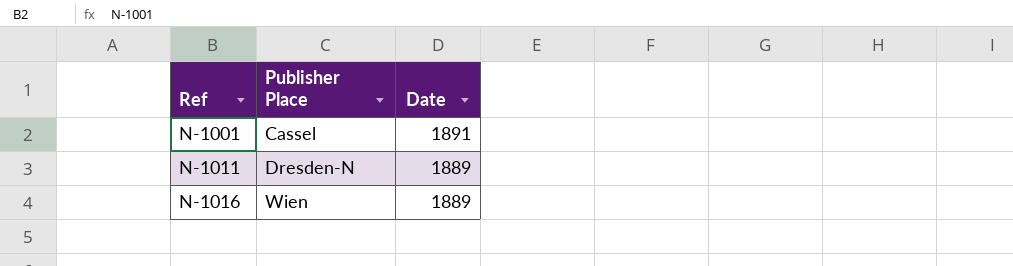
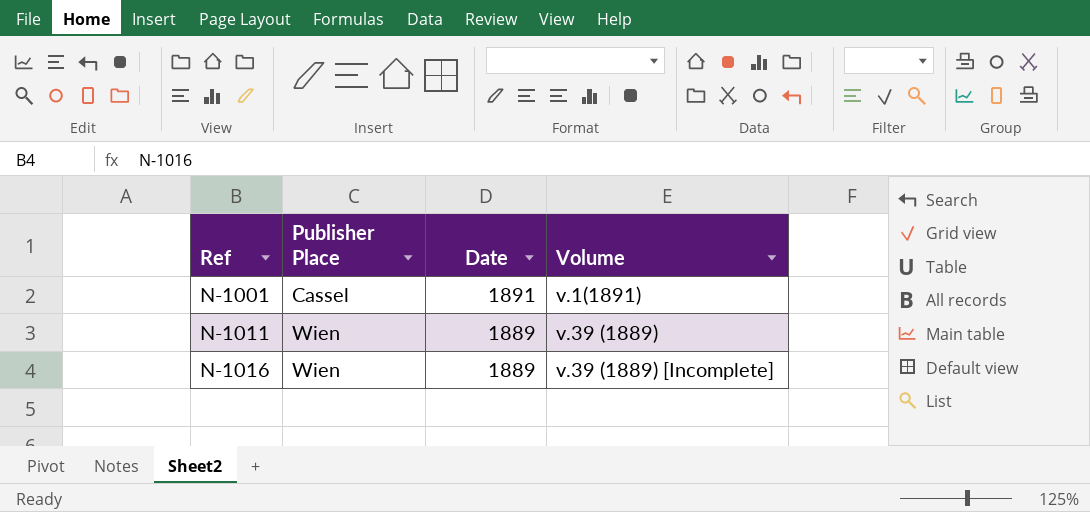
column Volume | position: none -> 4
N-1011 | Publisher Place: Dresden-N -> Wien

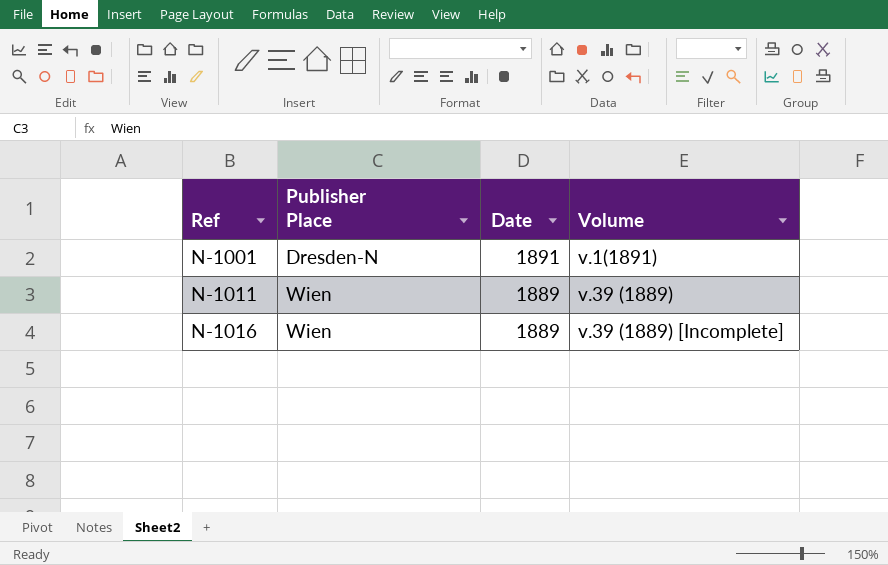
N-1001 | Publisher Place: Cassel -> Dresden-N

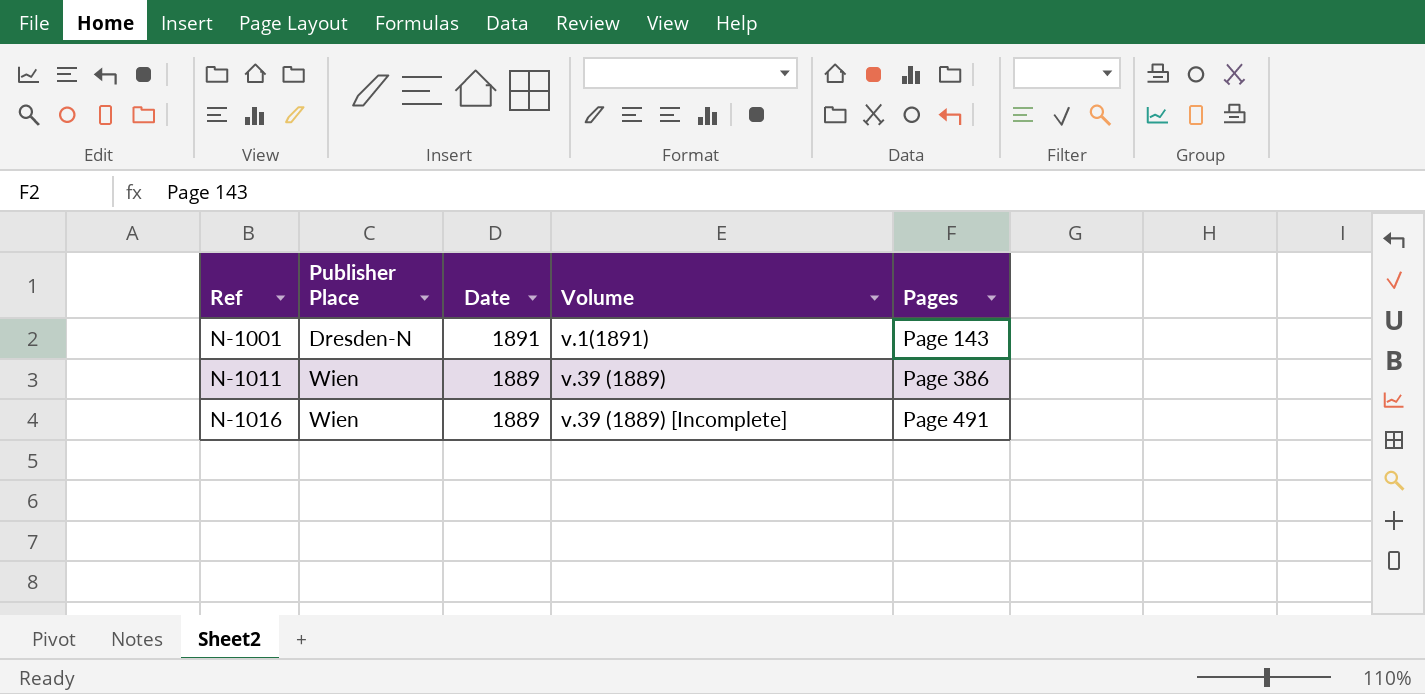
column Pages | position: none -> 5

